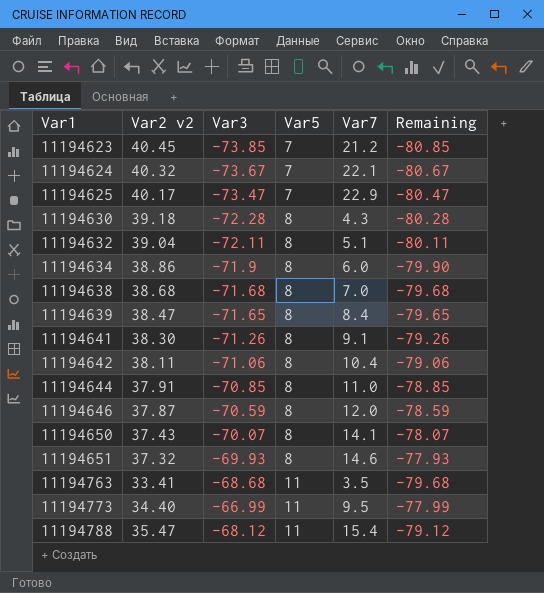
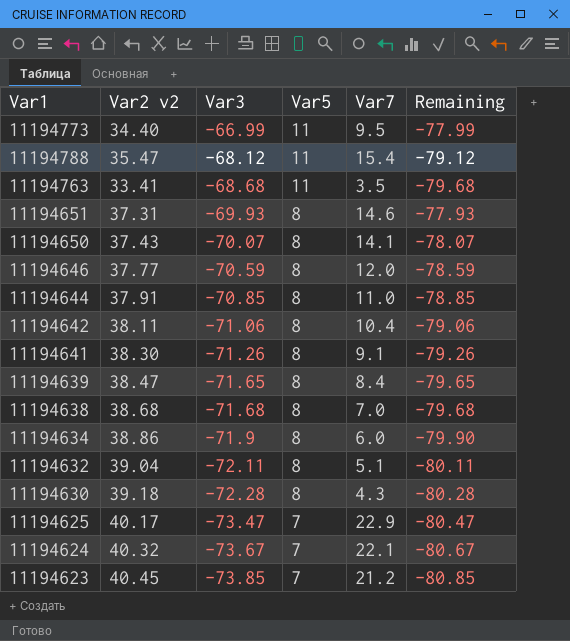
row order: Var1 ascending -> Var3 descending
11194651 | Var2 v2: 37.32 -> 37.31
11194646 | Var2 v2: 37.87 -> 37.77

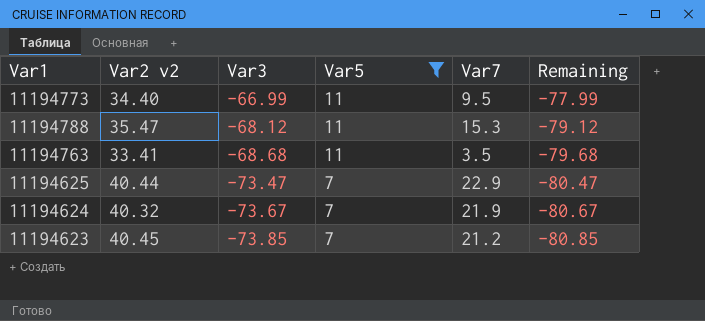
filter: none -> Var5 != 8
11194788 | Var7: 15.4 -> 15.3
11194625 | Var2 v2: 40.17 -> 40.44
11194624 | Var7: 22.1 -> 21.9

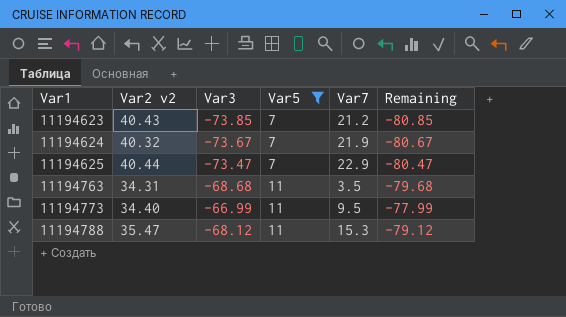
row order: Var3 descending -> Var1 ascending
11194623 | Var2 v2: 40.45 -> 40.43
11194763 | Var2 v2: 33.41 -> 34.31

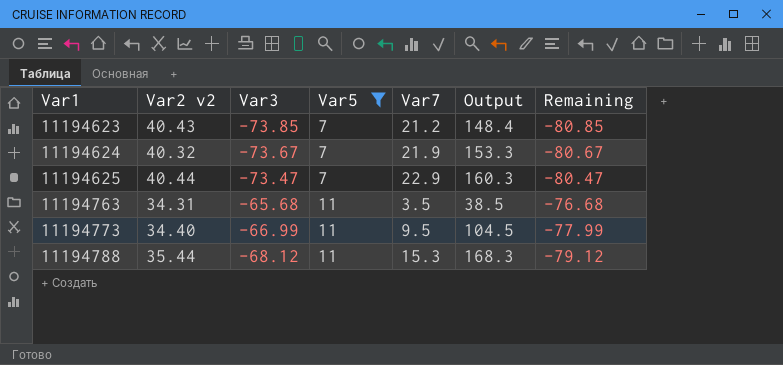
column Output | formula: none -> [Var5] * [Var7]
11194763 | Var3: -68.68 -> -65.68
11194763 | Remaining: -79.68 -> -76.68
11194788 | Var2 v2: 35.47 -> 35.44

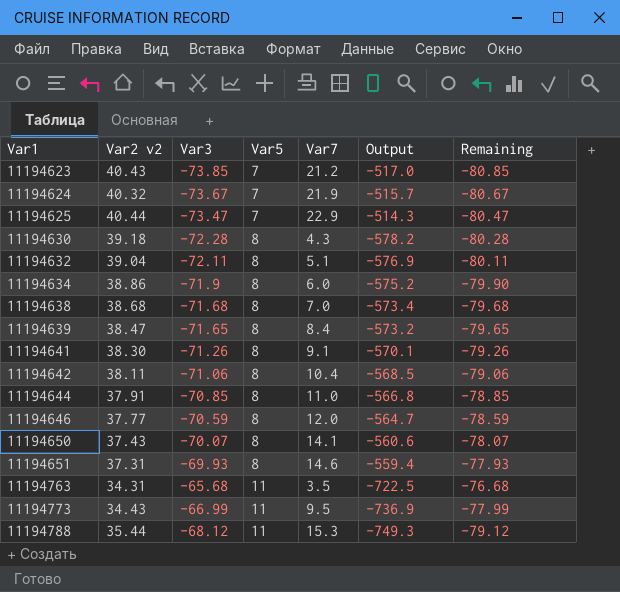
filter: Var5 != 8 -> none
column Output | formula: [Var5] * [Var7] -> [Var3] * [Var5]
11194773 | Var2 v2: 34.40 -> 34.43

